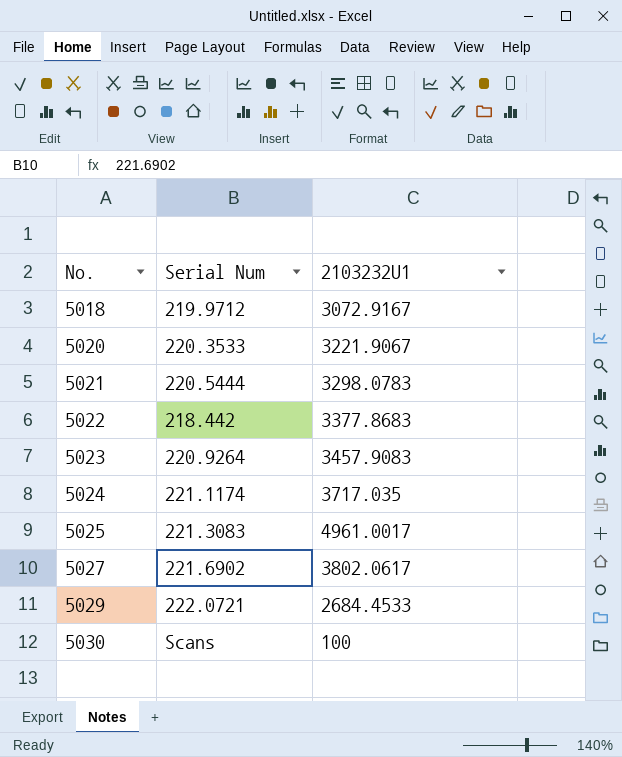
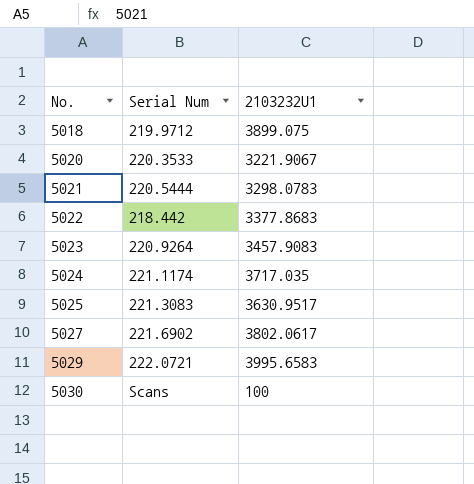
5018 | 2103232U1: 3072.9167 -> 3899.075
5025 | 2103232U1: 4961.0017 -> 3630.9517
5029 | 2103232U1: 2684.4533 -> 3995.6583

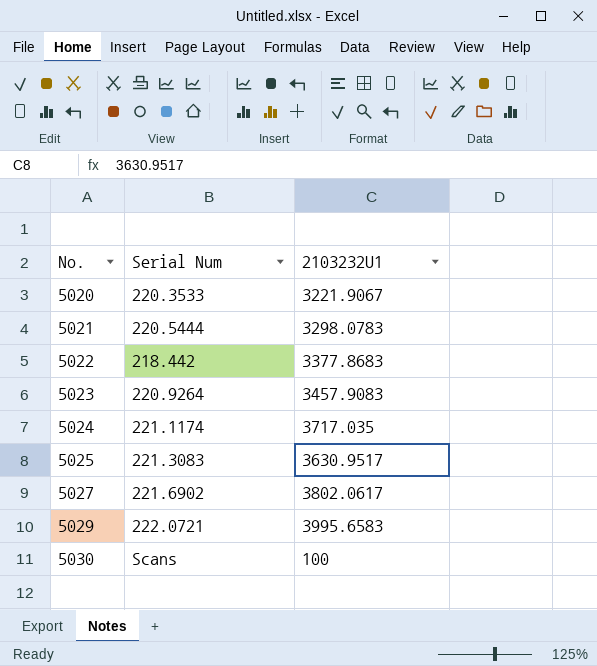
row 5018: 219.9712 | 3899.075 -> none

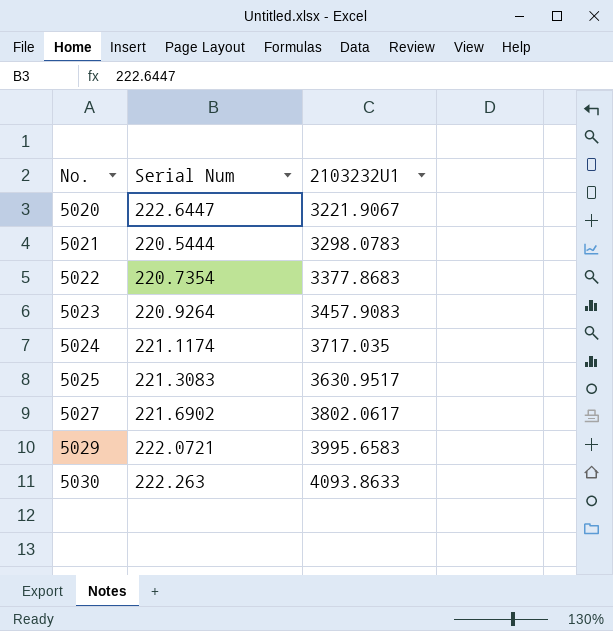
5020 | Serial Num: 220.3533 -> 222.6447
5022 | Serial Num: 218.442 -> 220.7354
5030 | Serial Num: Scans -> 222.263
5030 | 2103232U1: 100 -> 4093.8633

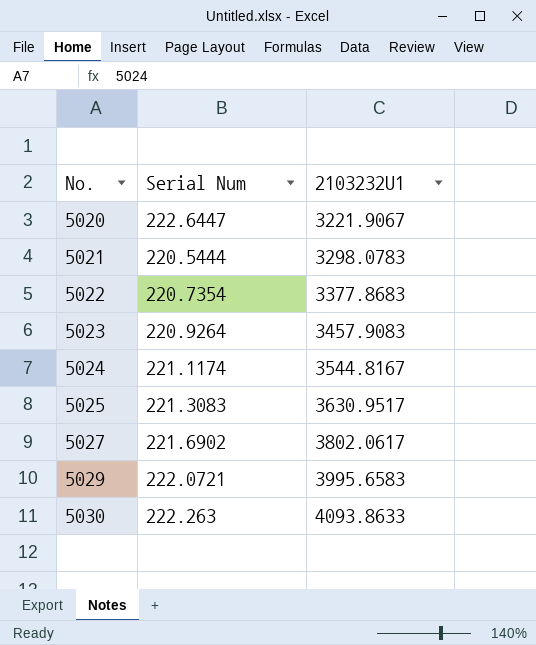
5024 | 2103232U1: 3717.035 -> 3544.8167

